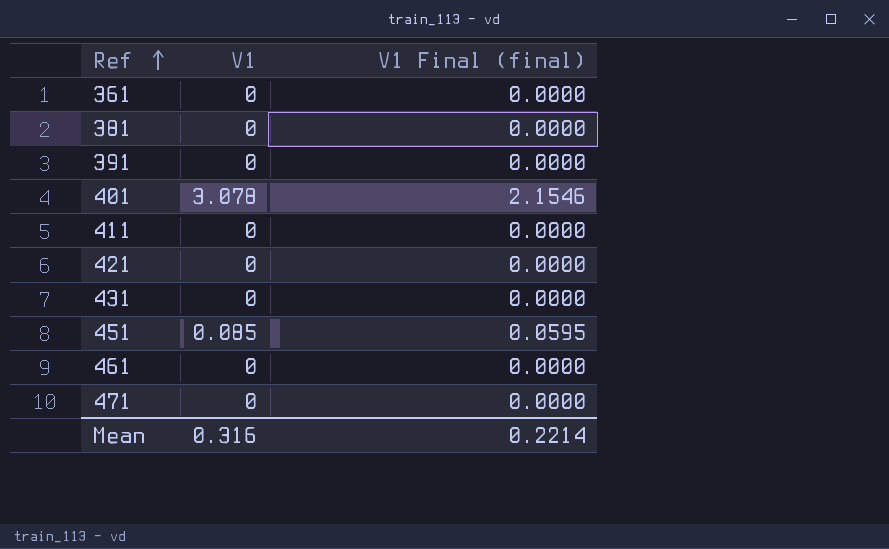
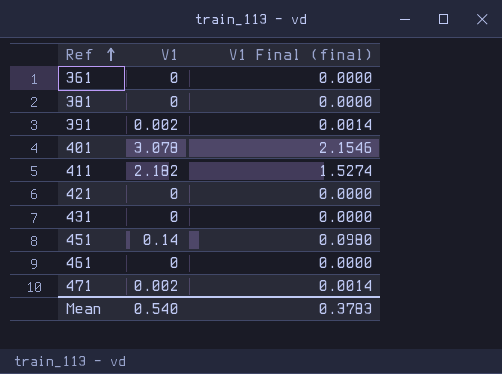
391 | V1: 0 -> 0.002
391 | V1 Final (final): 0.0000 -> 0.0014
411 | V1: 0 -> 2.182
411 | V1 Final (final): 0.0000 -> 1.5274
451 | V1: 0.085 -> 0.14
451 | V1 Final (final): 0.0595 -> 0.0980
471 | V1: 0 -> 0.002
471 | V1 Final (final): 0.0000 -> 0.0014
Mean | V1: 0.316 -> 0.540
Mean | V1 Final (final): 0.2214 -> 0.3783

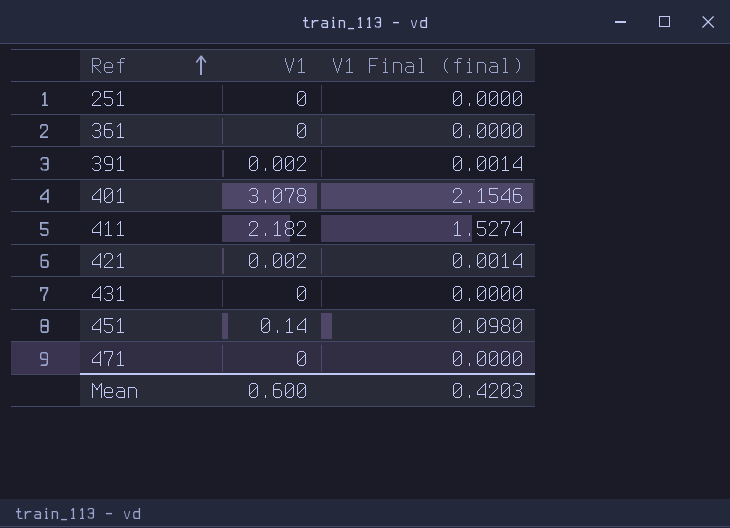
row 381: 0 | 0.0000 -> none
row 461: 0 | 0.0000 -> none
row 251: none -> 0 | 0.0000
421 | V1: 0 -> 0.002
421 | V1 Final (final): 0.0000 -> 0.0014
471 | V1: 0.002 -> 0
471 | V1 Final (final): 0.0014 -> 0.0000
Mean | V1: 0.540 -> 0.600
Mean | V1 Final (final): 0.3783 -> 0.4203

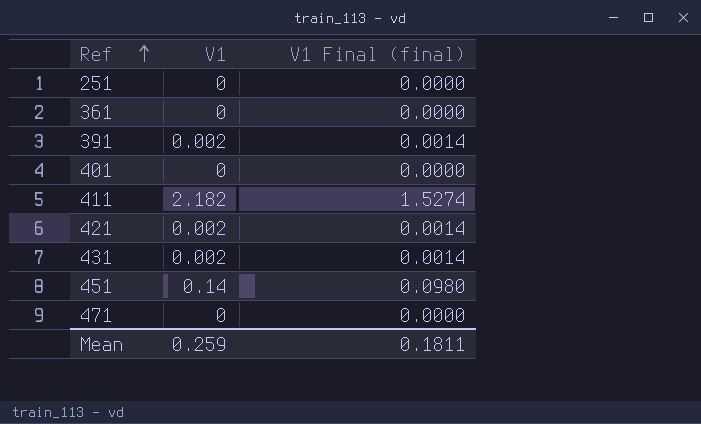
401 | V1: 3.078 -> 0
401 | V1 Final (final): 2.1546 -> 0.0000
431 | V1: 0 -> 0.002
431 | V1 Final (final): 0.0000 -> 0.0014
Mean | V1: 0.600 -> 0.259
Mean | V1 Final (final): 0.4203 -> 0.1811

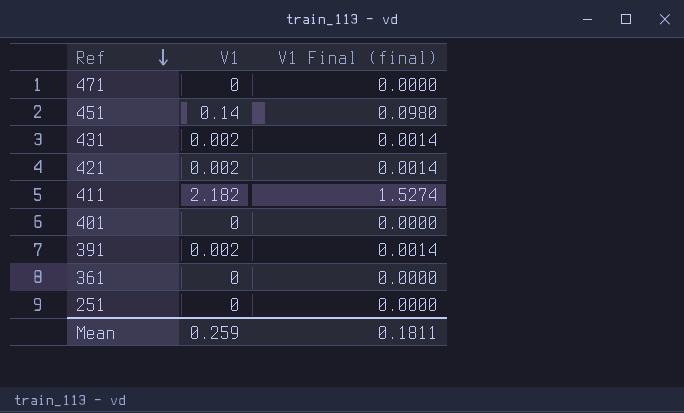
row order: Ref ascending -> Ref descending

